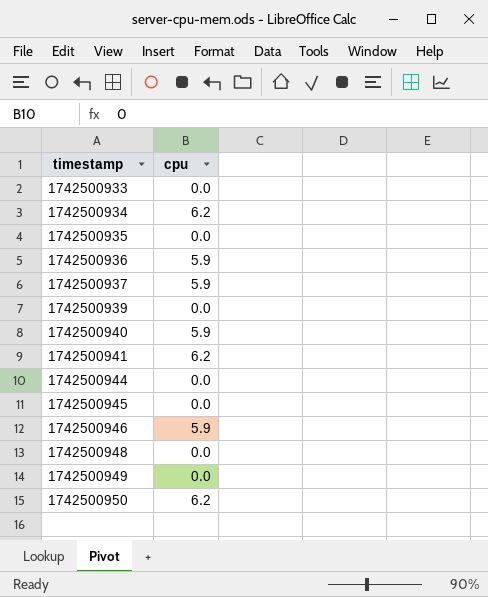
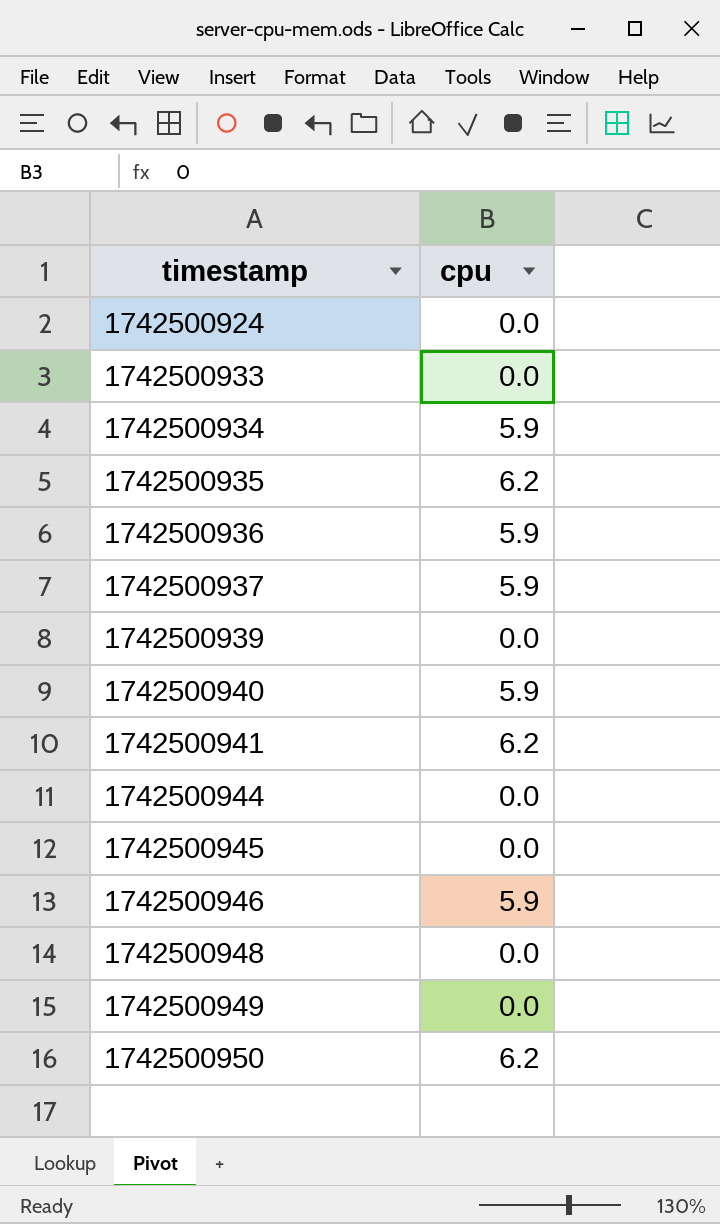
row 1742500924: none -> 0.0
1742500934 | cpu: 6.2 -> 5.9
1742500935 | cpu: 0.0 -> 6.2

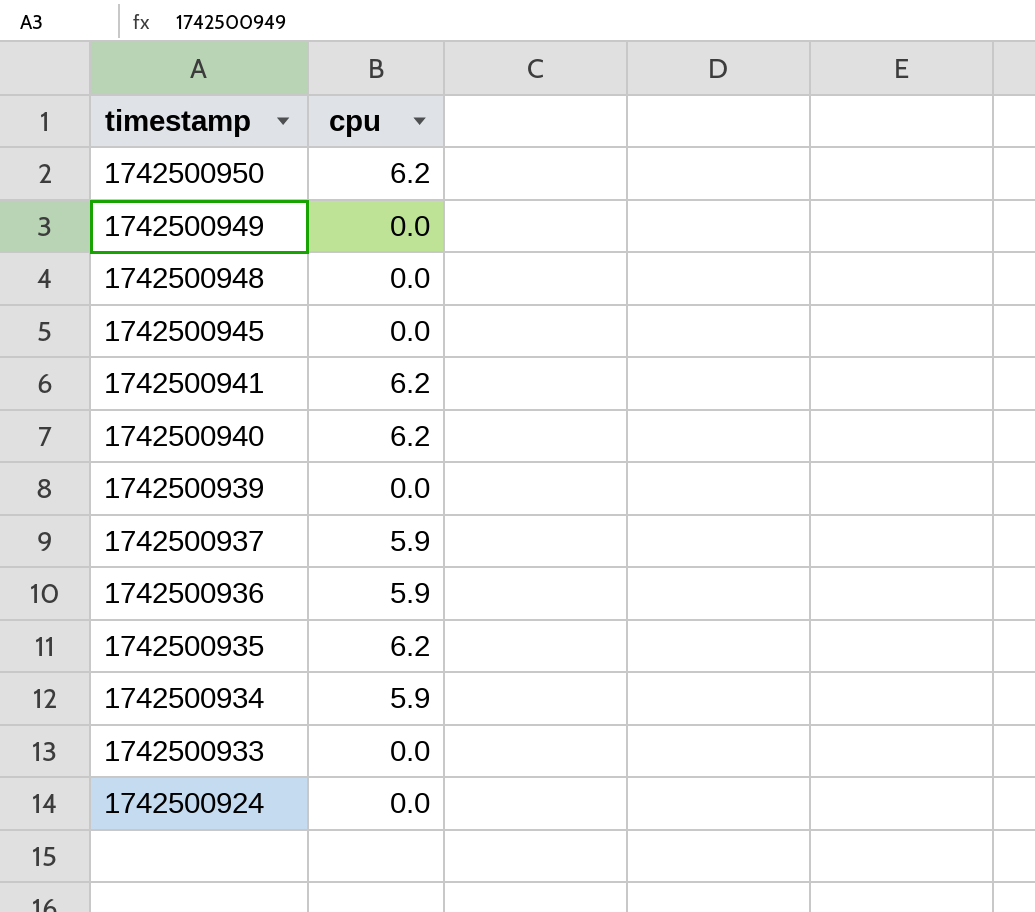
row order: timestamp ascending -> timestamp descending
row 1742500944: 0.0 -> none
row 1742500946: 5.9 -> none
1742500940 | cpu: 5.9 -> 6.2

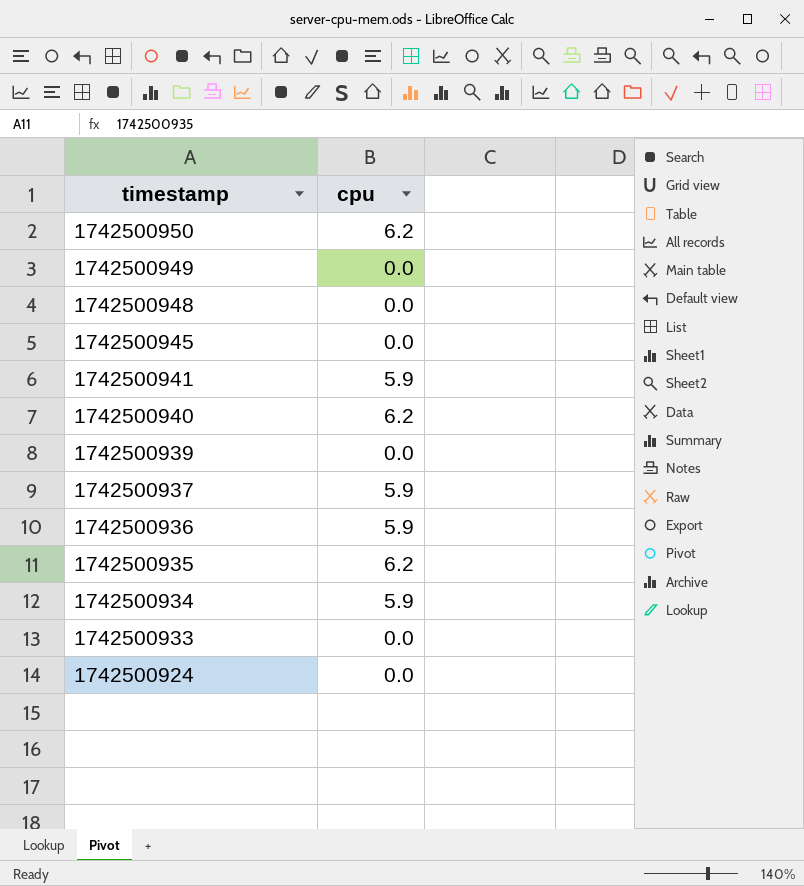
1742500941 | cpu: 6.2 -> 5.9

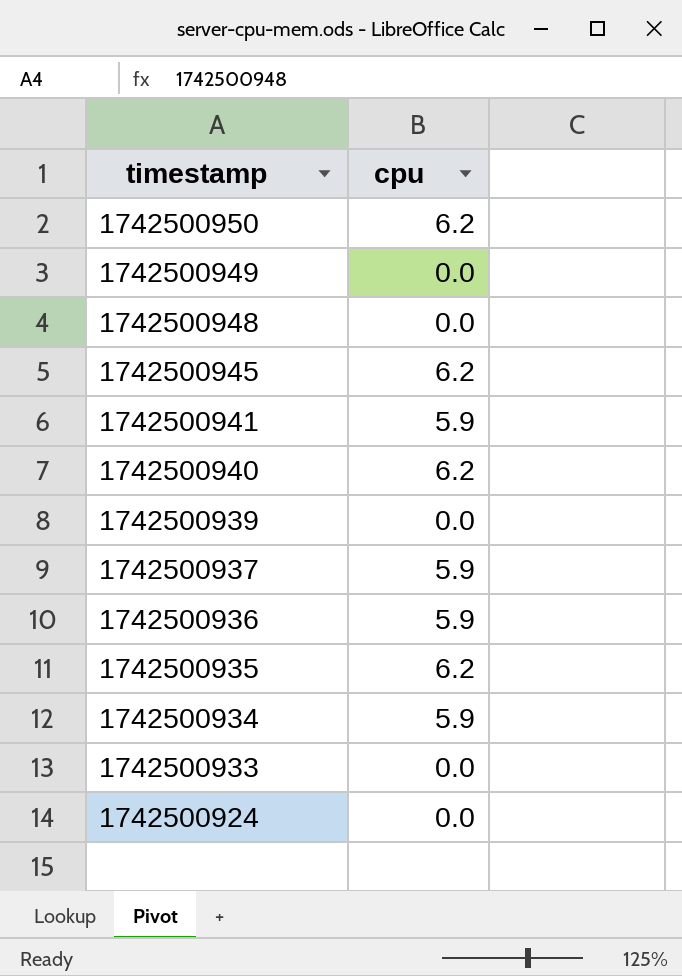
1742500945 | cpu: 0.0 -> 6.2

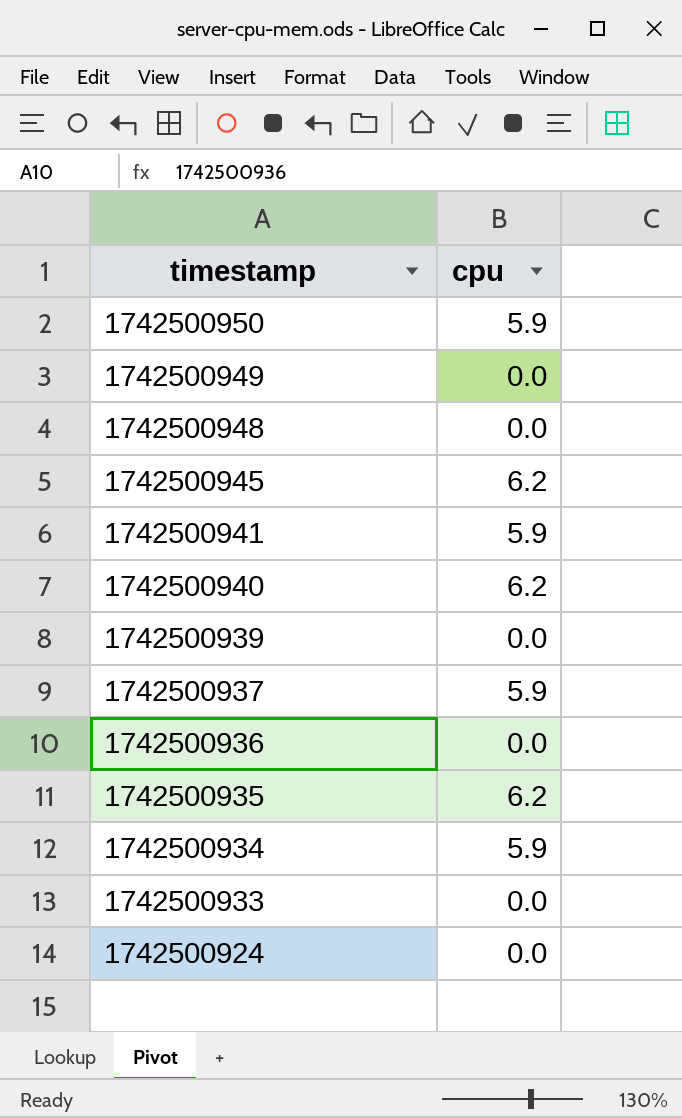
1742500950 | cpu: 6.2 -> 5.9
1742500936 | cpu: 5.9 -> 0.0

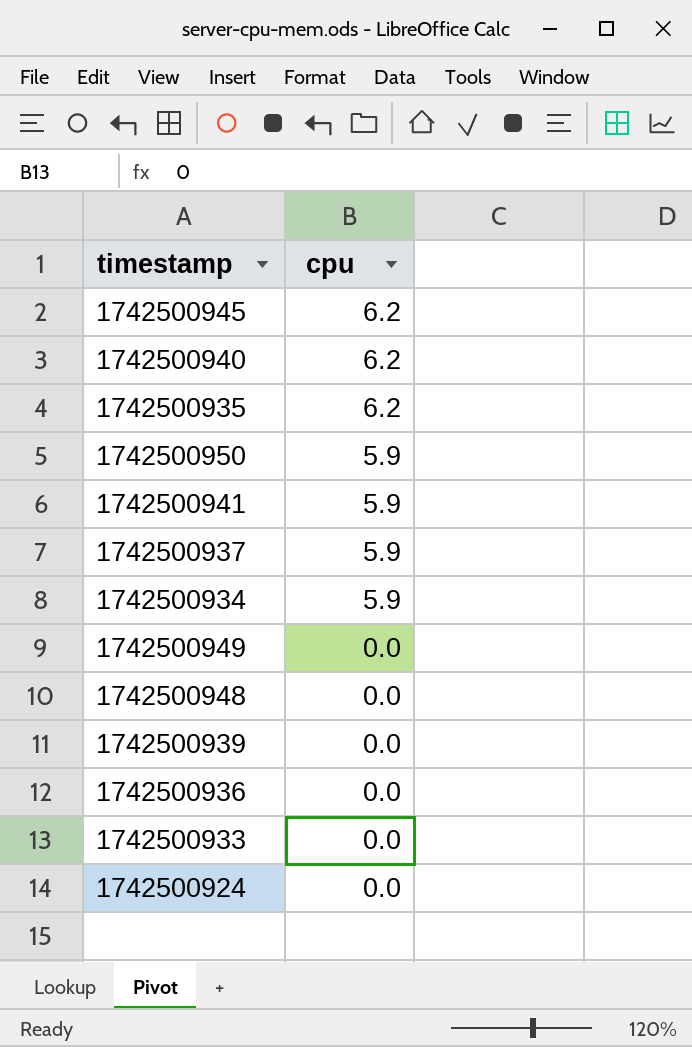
row order: timestamp descending -> cpu descending

